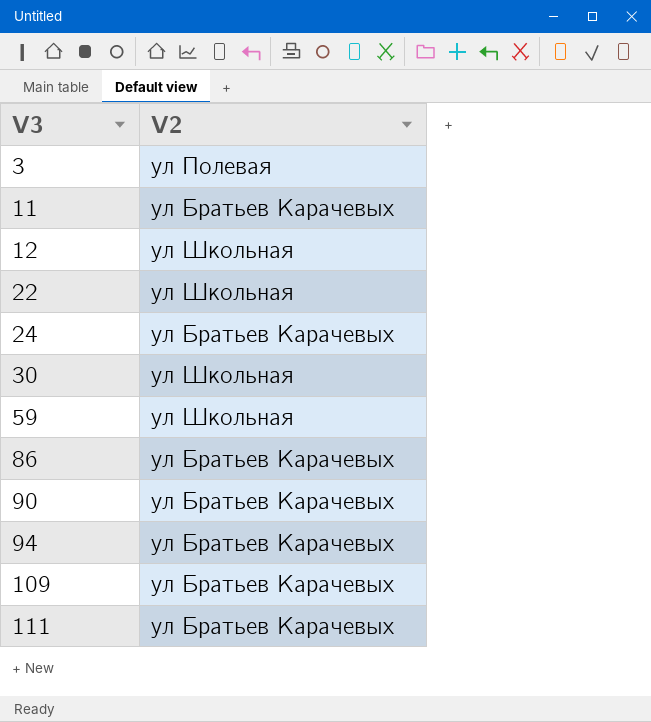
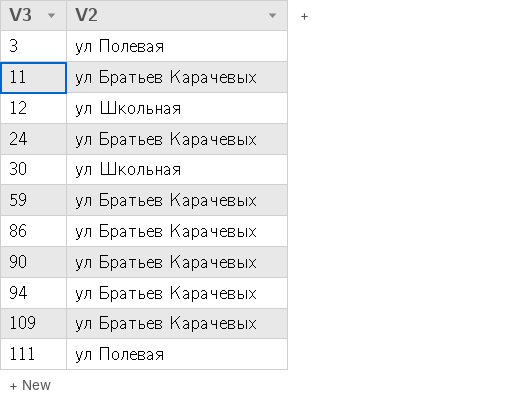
row 22: ул Школьная -> none
59 | V2: ул Школьная -> ул Братьев Карачевых
111 | V2: ул Братьев Карачевых -> ул Полевая

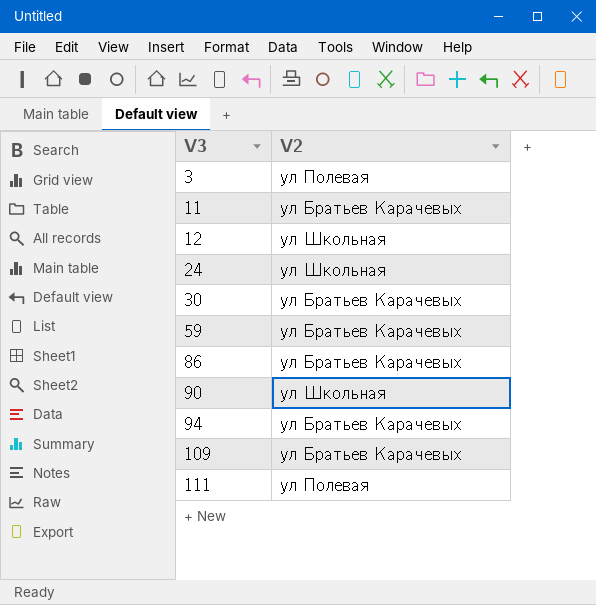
24 | V2: ул Братьев Карачевых -> ул Школьная
30 | V2: ул Школьная -> ул Братьев Карачевых
90 | V2: ул Братьев Карачевых -> ул Школьная

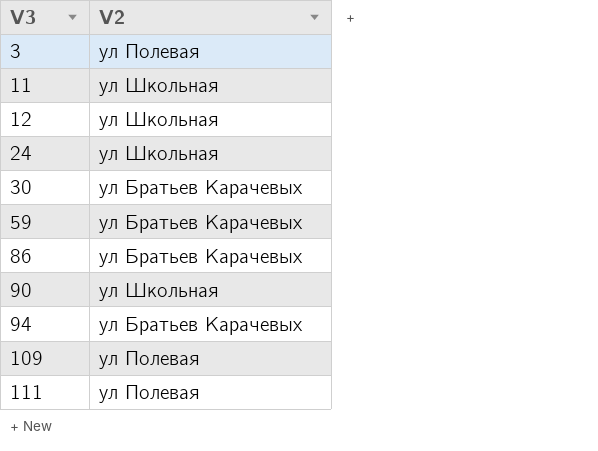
11 | V2: ул Братьев Карачевых -> ул Школьная
109 | V2: ул Братьев Карачевых -> ул Полевая

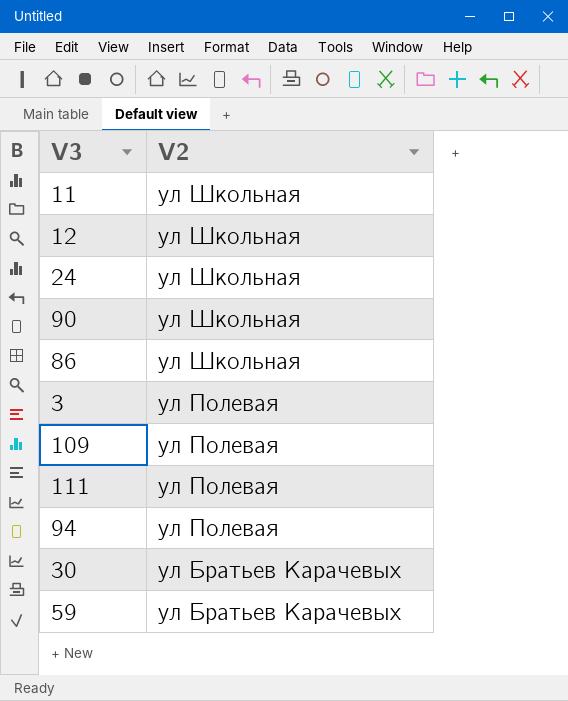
row order: V3 ascending -> V2 descending
86 | V2: ул Братьев Карачевых -> ул Школьная
94 | V2: ул Братьев Карачевых -> ул Полевая

